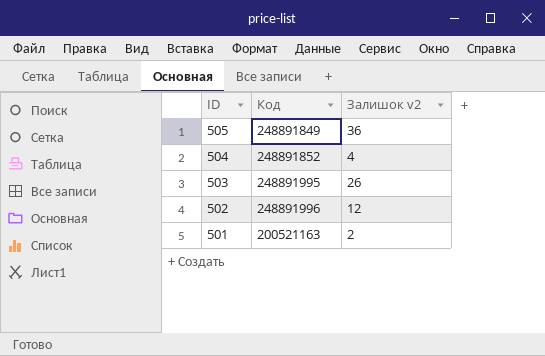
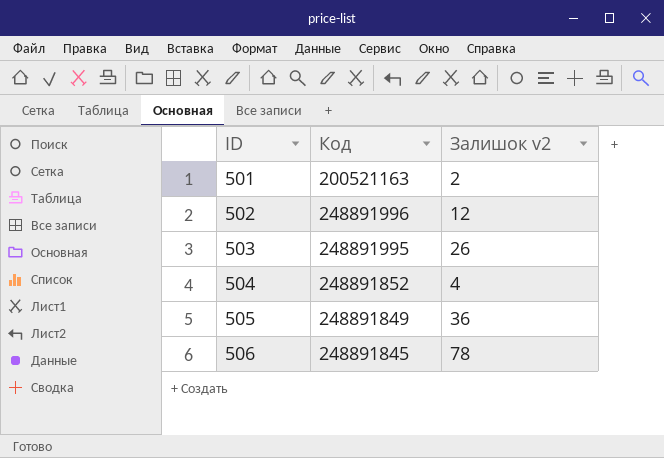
row order: ID descending -> ID ascending
row 506: none -> 248891845 | 78

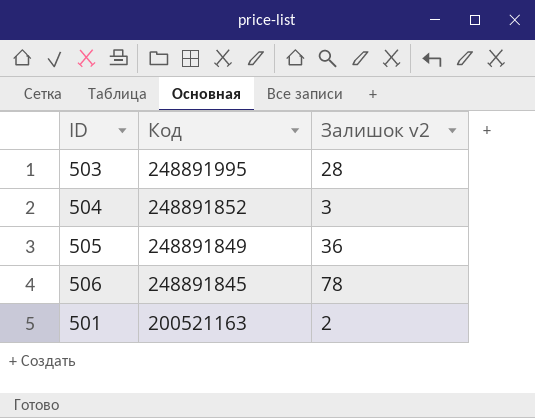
row order: ID ascending -> Код descending
row 502: 248891996 | 12 -> none
503 | Залишок v2: 26 -> 28
504 | Залишок v2: 4 -> 3

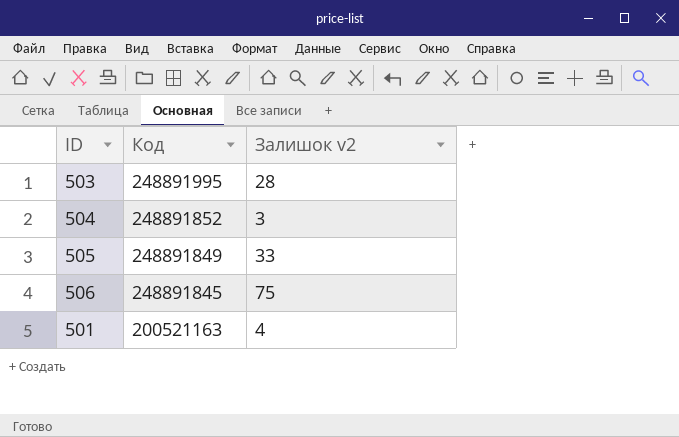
505 | Залишок v2: 36 -> 33
506 | Залишок v2: 78 -> 75
501 | Залишок v2: 2 -> 4

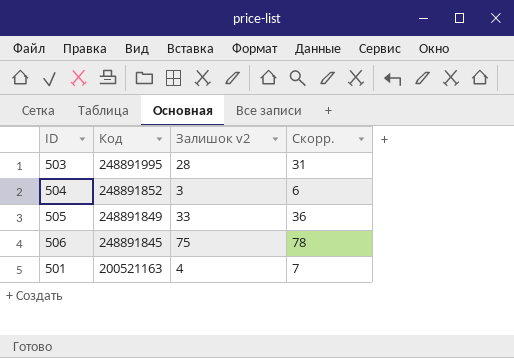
column Скорр. | formula: none -> [Залишок v2] + 3

